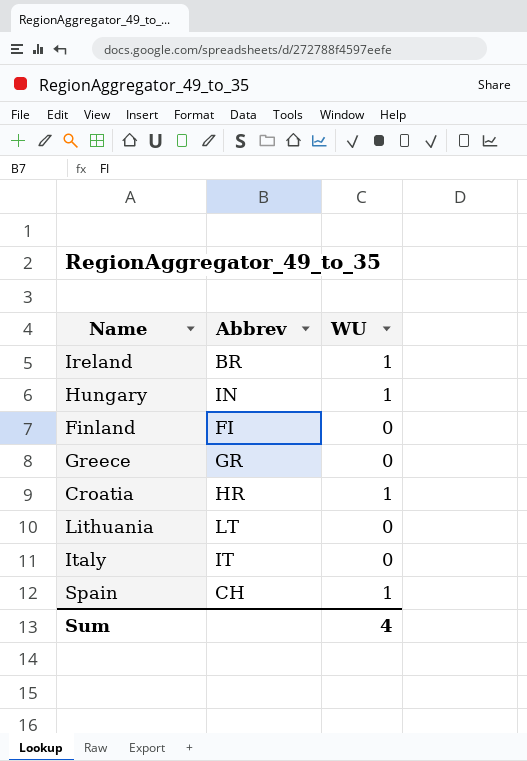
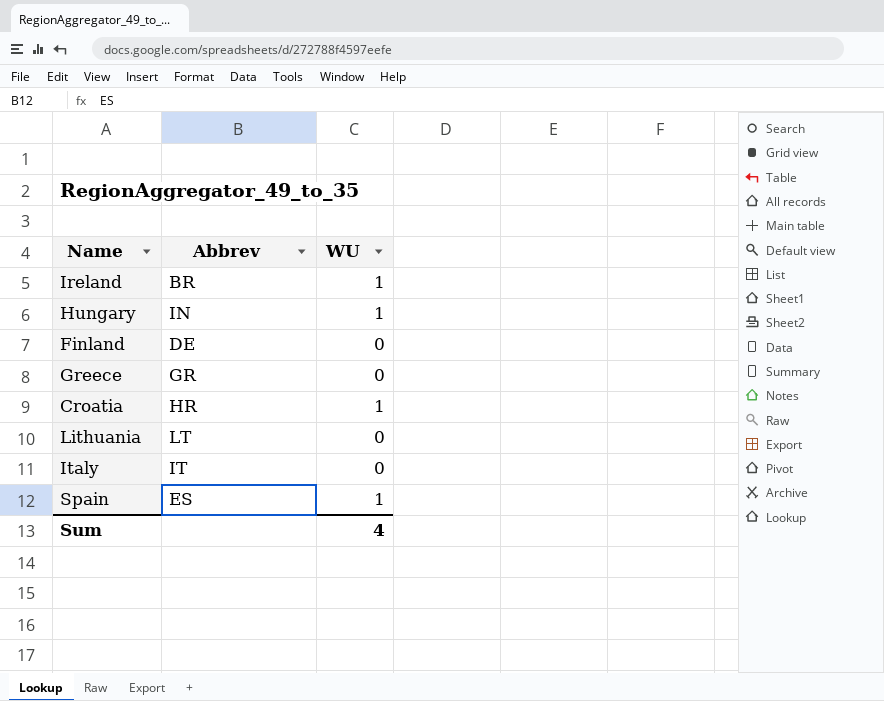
Finland | Abbrev: FI -> DE
Spain | Abbrev: CH -> ES

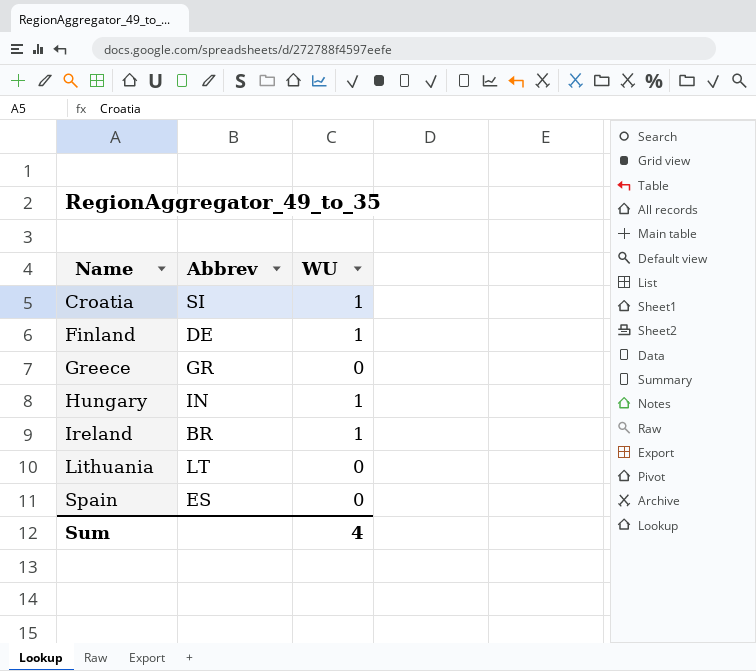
row order: none -> Name ascending
row Italy: IT | 0 -> none
Croatia | Abbrev: HR -> SI
Finland | WU: 0 -> 1
Spain | WU: 1 -> 0

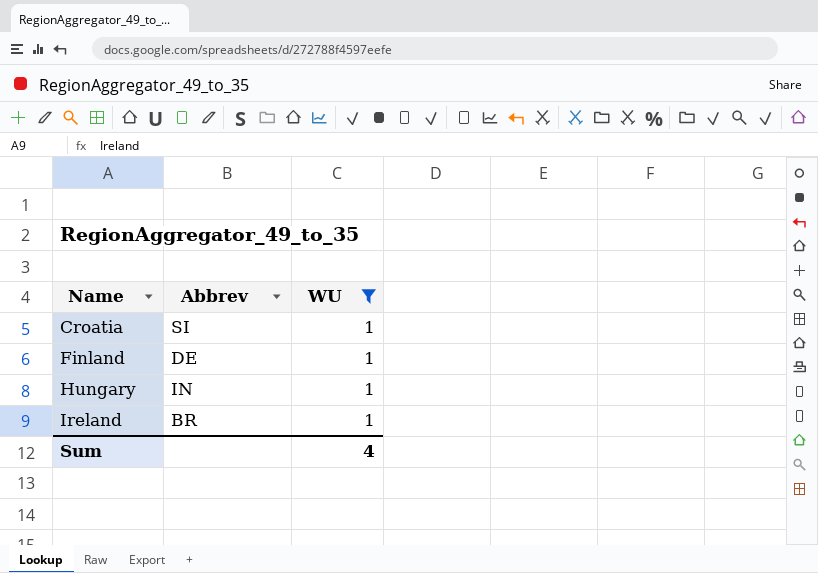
filter: none -> WU = 1

